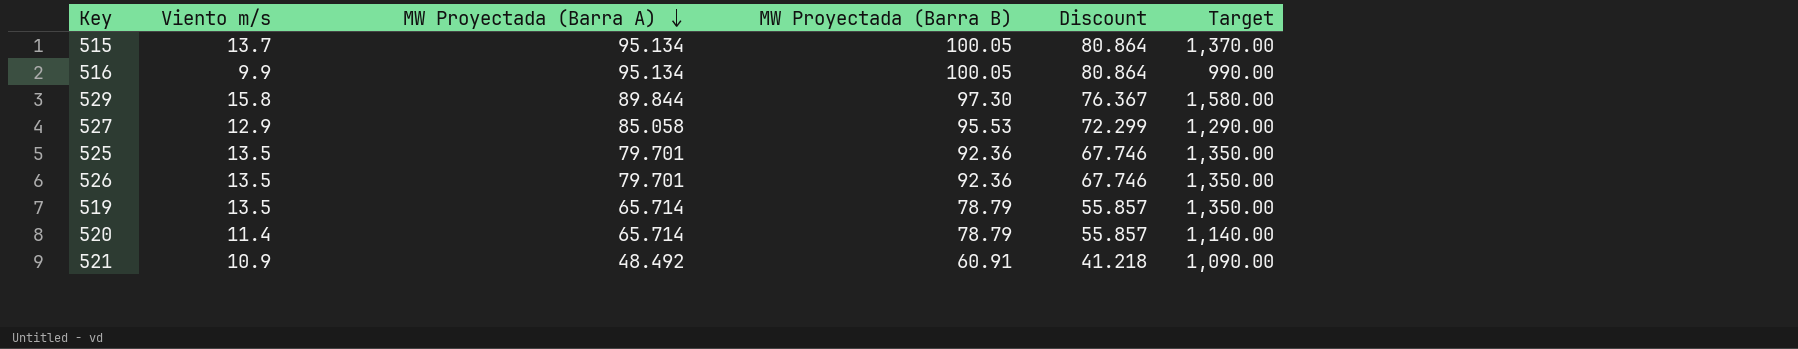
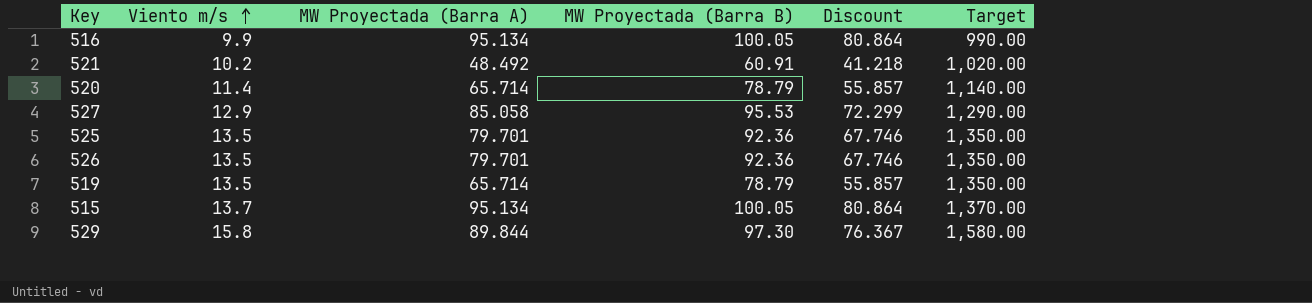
row order: MW Proyectada (Barra A) descending -> Viento m/s ascending
521 | Viento m/s: 10.9 -> 10.2
521 | Target: 1,090.00 -> 1,020.00

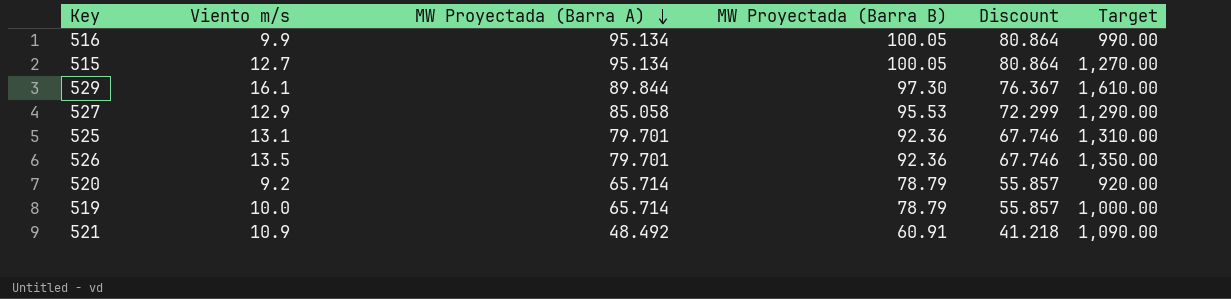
row order: Viento m/s ascending -> MW Proyectada (Barra A) descending
515 | Viento m/s: 13.7 -> 12.7
515 | Target: 1,370.00 -> 1,270.00
529 | Viento m/s: 15.8 -> 16.1
529 | Target: 1,580.00 -> 1,610.00
525 | Viento m/s: 13.5 -> 13.1
525 | Target: 1,350.00 -> 1,310.00
520 | Viento m/s: 11.4 -> 9.2
520 | Target: 1,140.00 -> 920.00
519 | Viento m/s: 13.5 -> 10.0
519 | Target: 1,350.00 -> 1,000.00
521 | Viento m/s: 10.2 -> 10.9
521 | Target: 1,020.00 -> 1,090.00

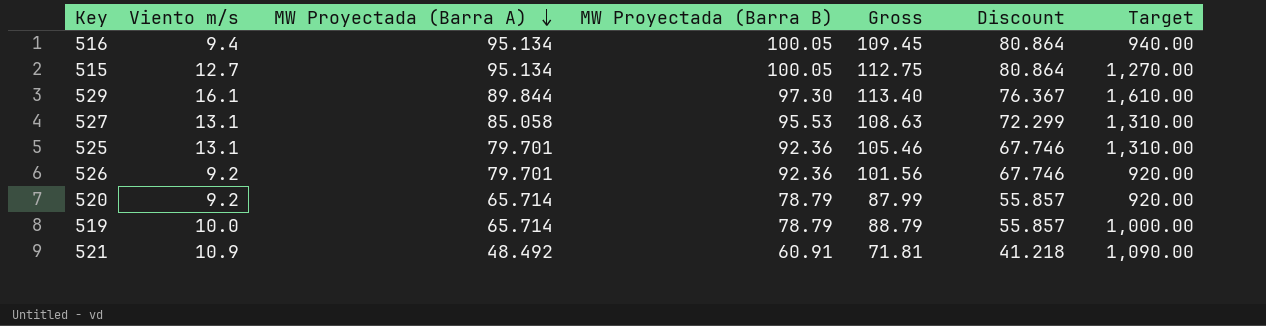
column Gross | formula: none -> [Viento m/s] + [MW Proyectada (Barra B)]
516 | Viento m/s: 9.9 -> 9.4
516 | Target: 990.00 -> 940.00
527 | Viento m/s: 12.9 -> 13.1
527 | Target: 1,290.00 -> 1,310.00
526 | Viento m/s: 13.5 -> 9.2
526 | Target: 1,350.00 -> 920.00

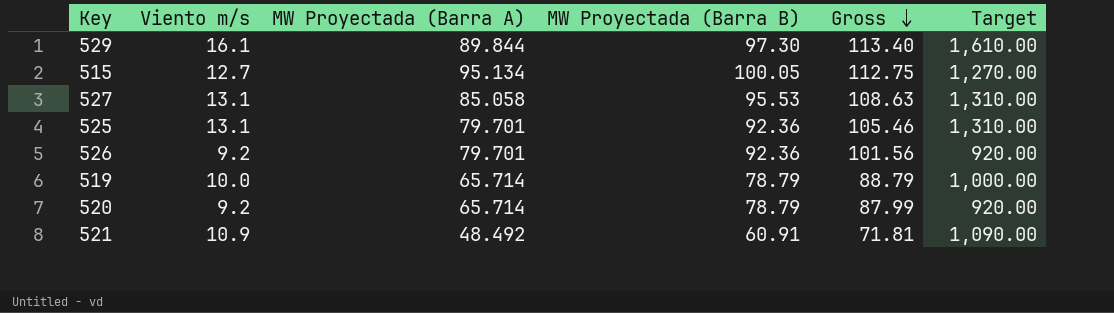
row order: MW Proyectada (Barra A) descending -> Gross descending
column Discount | formula: [MW Proyectada (Barra A)] * 0.85 -> none
row 516: 9.4 | 95.134 | 100.05 | 109.45 | 80.864 | 940.00 -> none

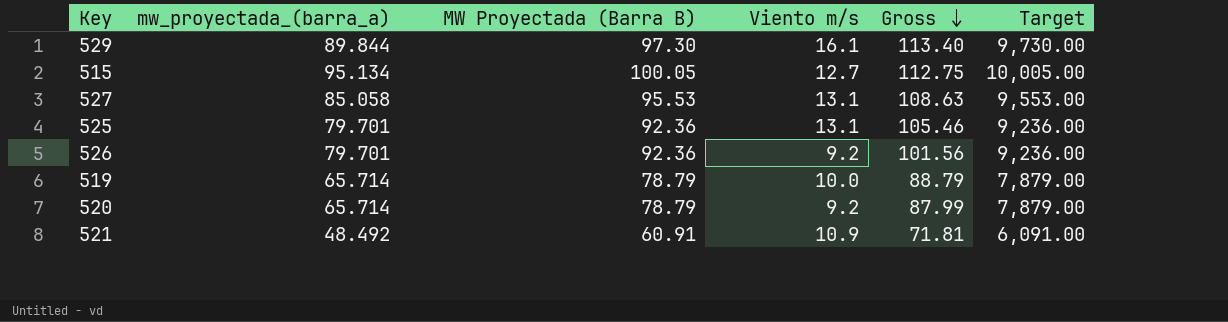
column name: MW Proyectada (Barra A) -> mw_proyectada_(barra_a)
column Viento m/s | position: 2 -> 4
column Target | formula: [Viento m/s] * 100 -> [MW Proyectada (Barra B)] * 100

